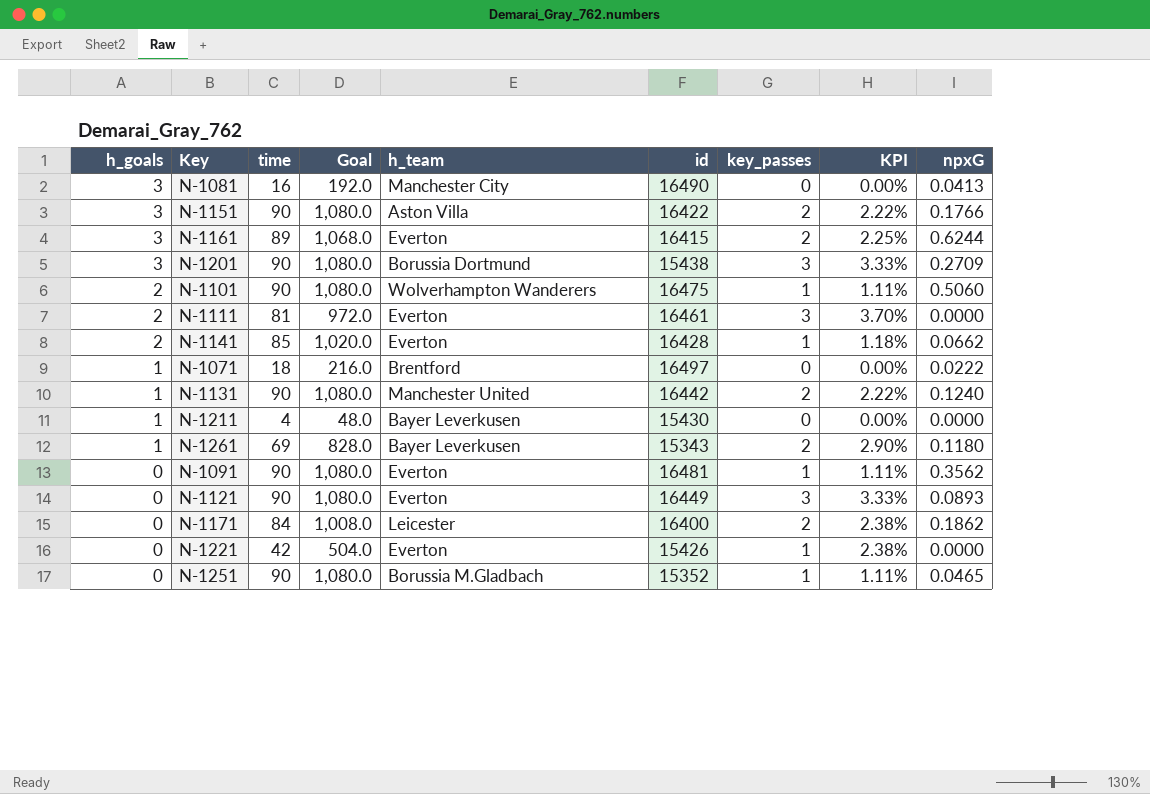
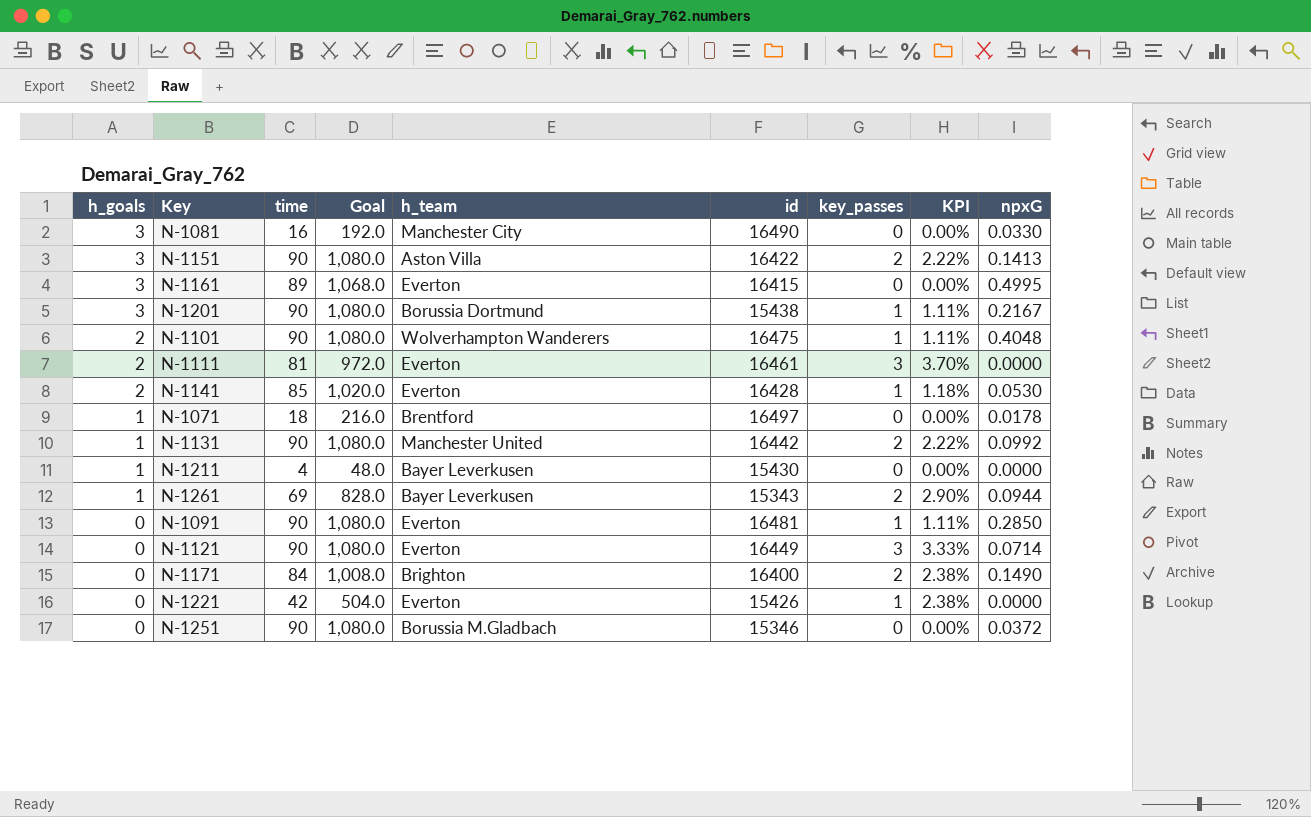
N-1081 | npxG: 0.0413 -> 0.0330
N-1151 | npxG: 0.1766 -> 0.1413
N-1161 | key_passes: 2 -> 0
N-1161 | KPI: 2.25% -> 0.00%
N-1161 | npxG: 0.6244 -> 0.4995
N-1201 | key_passes: 3 -> 1
N-1201 | KPI: 3.33% -> 1.11%
N-1201 | npxG: 0.2709 -> 0.2167
N-1101 | npxG: 0.5060 -> 0.4048
N-1141 | npxG: 0.0662 -> 0.0530
N-1071 | npxG: 0.0222 -> 0.0178
N-1131 | npxG: 0.1240 -> 0.0992
N-1261 | npxG: 0.1180 -> 0.0944
N-1091 | npxG: 0.3562 -> 0.2850
N-1121 | npxG: 0.0893 -> 0.0714
N-1171 | h_team: Leicester -> Brighton
N-1171 | npxG: 0.1862 -> 0.1490
N-1251 | id: 15352 -> 15346
N-1251 | key_passes: 1 -> 0
N-1251 | KPI: 1.11% -> 0.00%
N-1251 | npxG: 0.0465 -> 0.0372

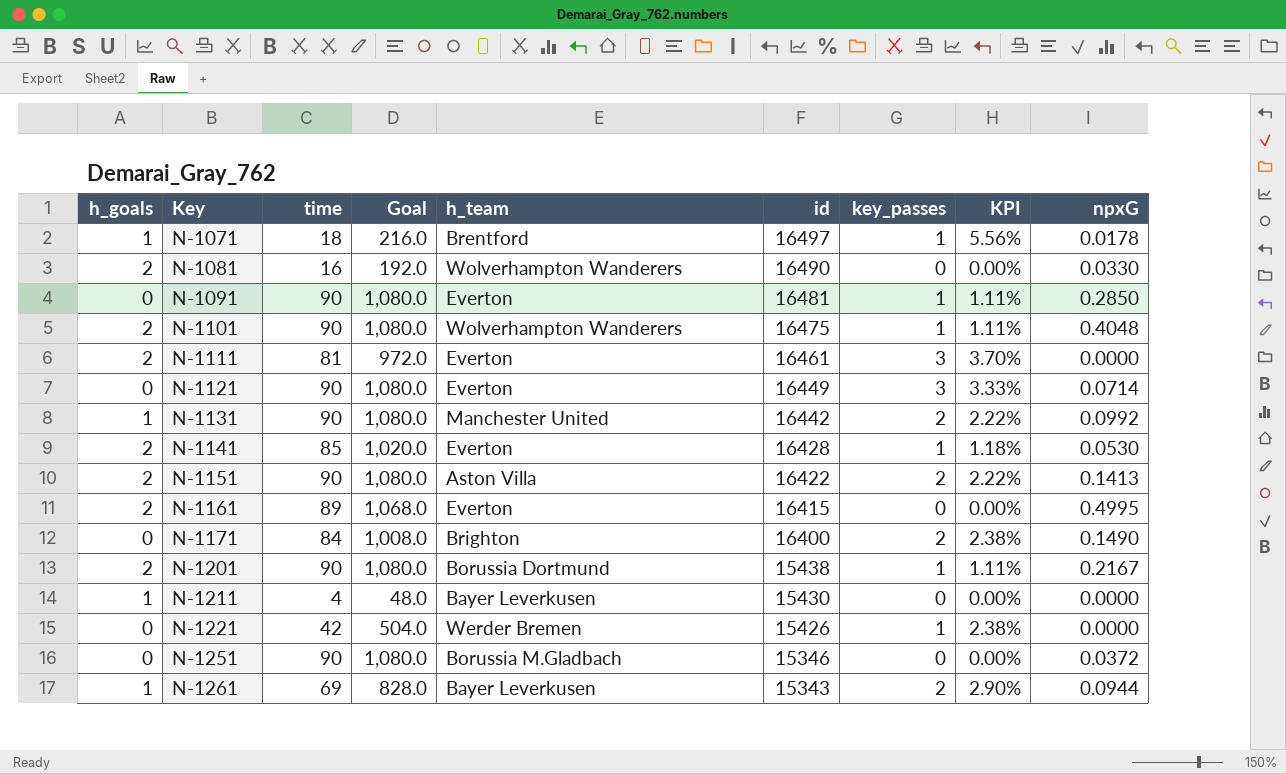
row order: h_goals descending -> Key ascending
N-1071 | key_passes: 0 -> 1
N-1071 | KPI: 0.00% -> 5.56%
N-1081 | h_goals: 3 -> 2
N-1081 | h_team: Manchester City -> Wolverhampton Wanderers
N-1151 | h_goals: 3 -> 2
N-1161 | h_goals: 3 -> 2
N-1201 | h_goals: 3 -> 2
N-1221 | h_team: Everton -> Werder Bremen

